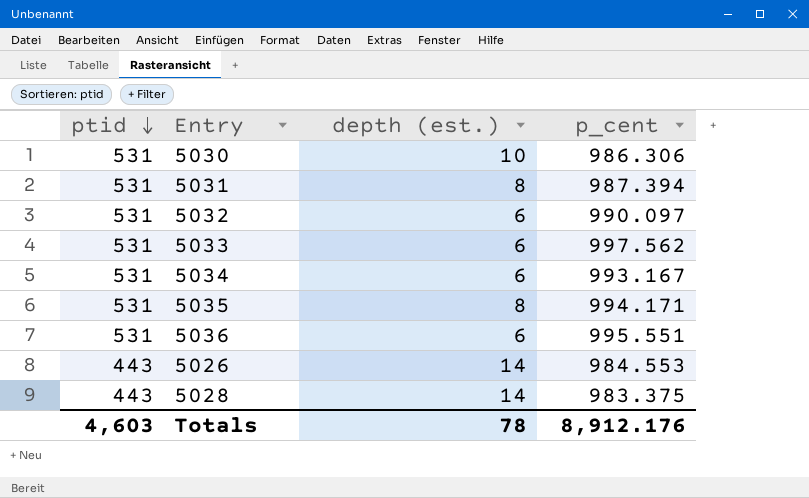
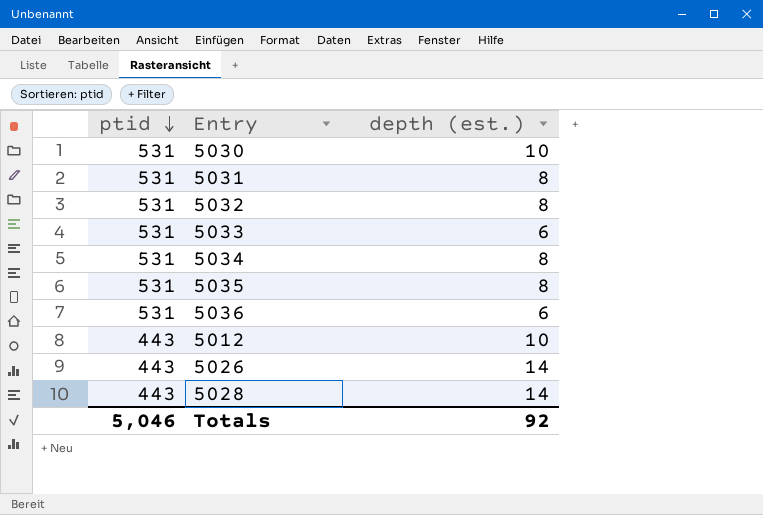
column p_cent | position: 4 -> none
5032 | depth (est.): 6 -> 8
5034 | depth (est.): 6 -> 8
row 5012: none -> 443 | 10
Totals | ptid: 4,603 -> 5,046
Totals | depth (est.): 78 -> 92

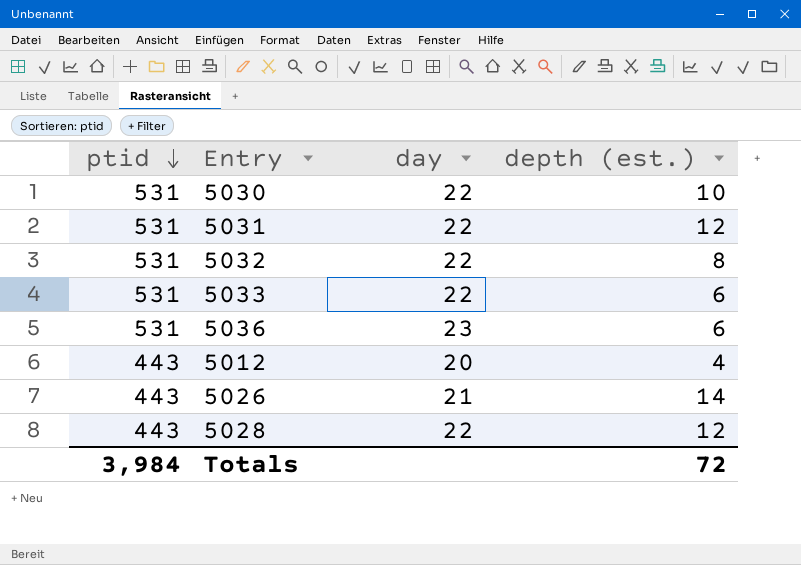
column day | position: none -> 3
row 5034: 531 | 8 -> none
row 5035: 531 | 8 -> none
5031 | depth (est.): 8 -> 12
5012 | depth (est.): 10 -> 4
5028 | depth (est.): 14 -> 12
Totals | ptid: 5,046 -> 3,984
Totals | depth (est.): 92 -> 72

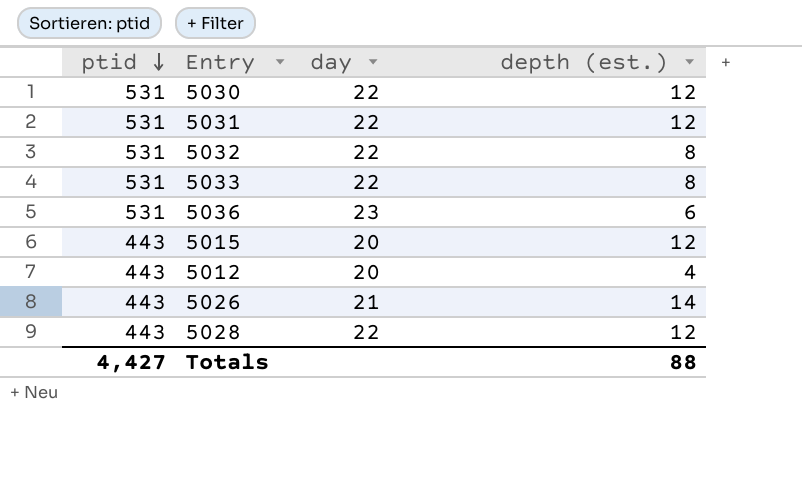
5030 | depth (est.): 10 -> 12
5033 | depth (est.): 6 -> 8
row 5015: none -> 443 | 20 | 12
Totals | ptid: 3,984 -> 4,427
Totals | depth (est.): 72 -> 88

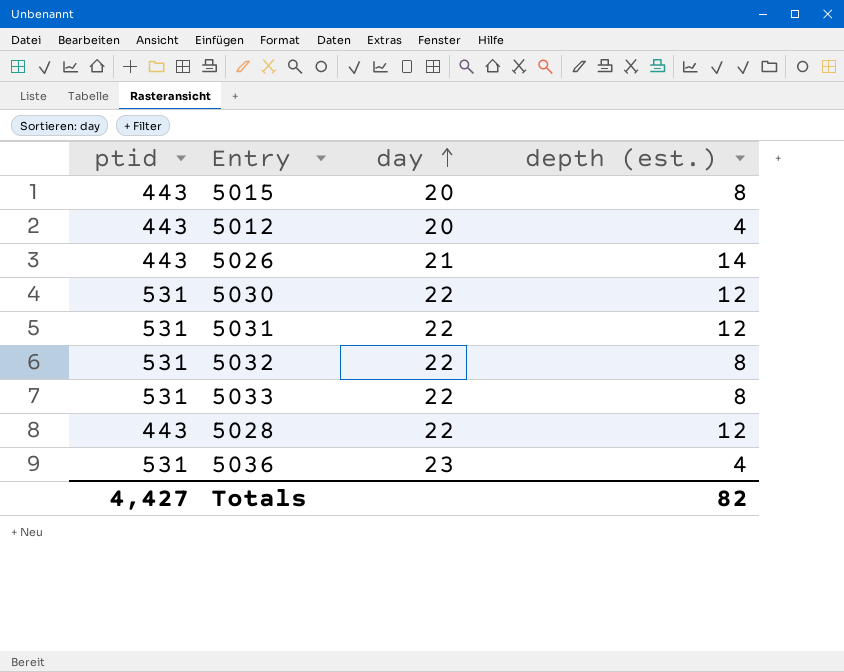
row order: ptid descending -> day ascending
5015 | depth (est.): 12 -> 8
5036 | depth (est.): 6 -> 4
Totals | depth (est.): 88 -> 82

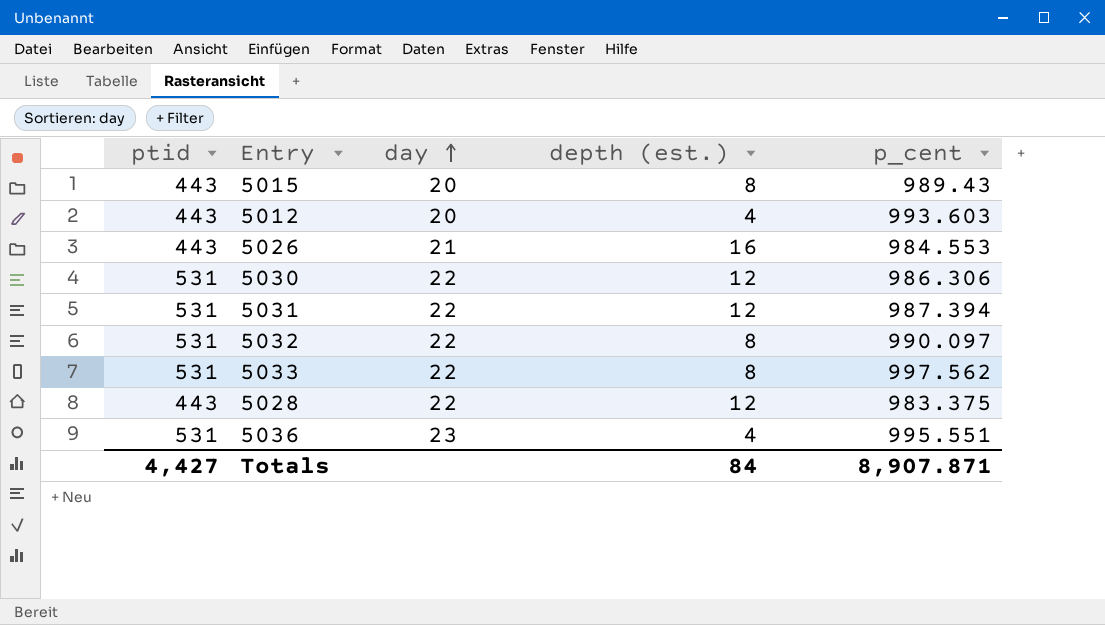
column p_cent | position: none -> 5
5026 | depth (est.): 14 -> 16
Totals | depth (est.): 82 -> 84

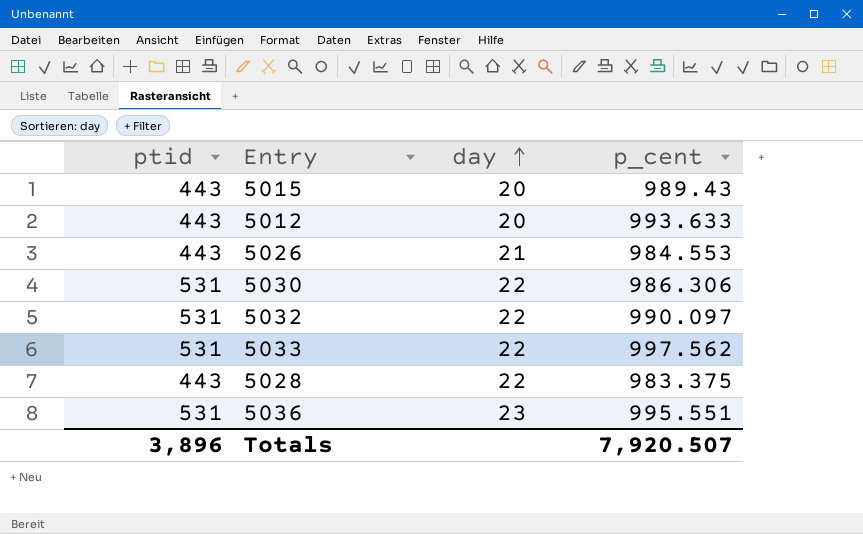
column depth (est.) | position: 4 -> none
row 5031: 531 | 22 | 12 | 987.394 -> none
5012 | p_cent: 993.603 -> 993.633
Totals | ptid: 4,427 -> 3,896
Totals | p_cent: 8,907.871 -> 7,920.507

